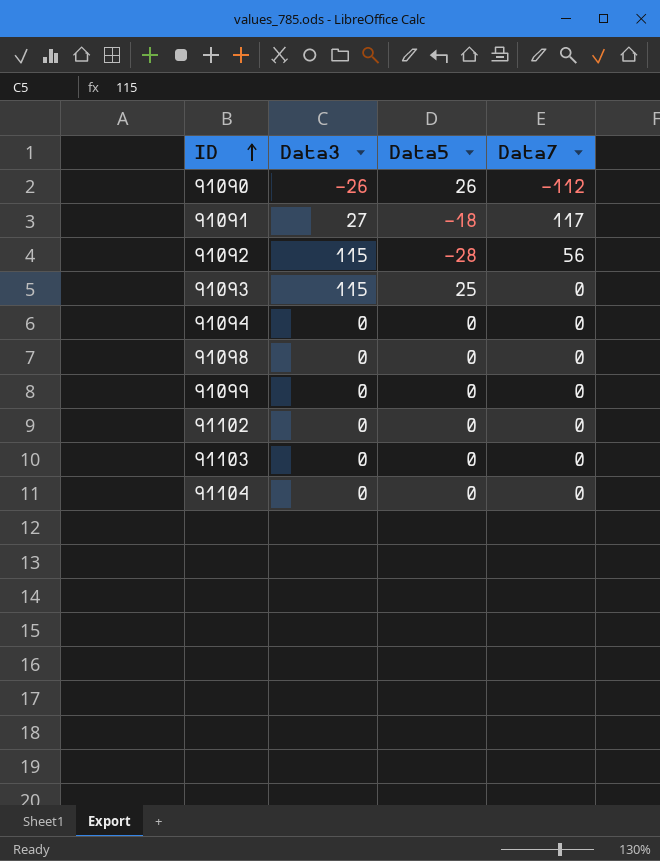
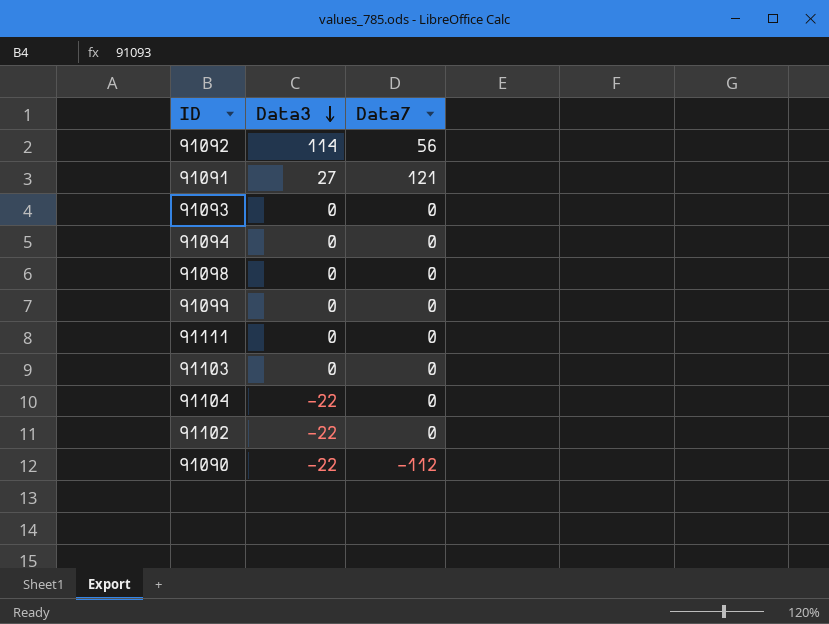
row order: ID ascending -> Data3 descending
column Data5 | position: 3 -> none
91092 | Data3: 115 -> 114
91091 | Data7: 117 -> 121
91093 | Data3: 115 -> 0
row 91111: none -> 0 | 0
91104 | Data3: 0 -> -22
91102 | Data3: 0 -> -22
91090 | Data3: -26 -> -22

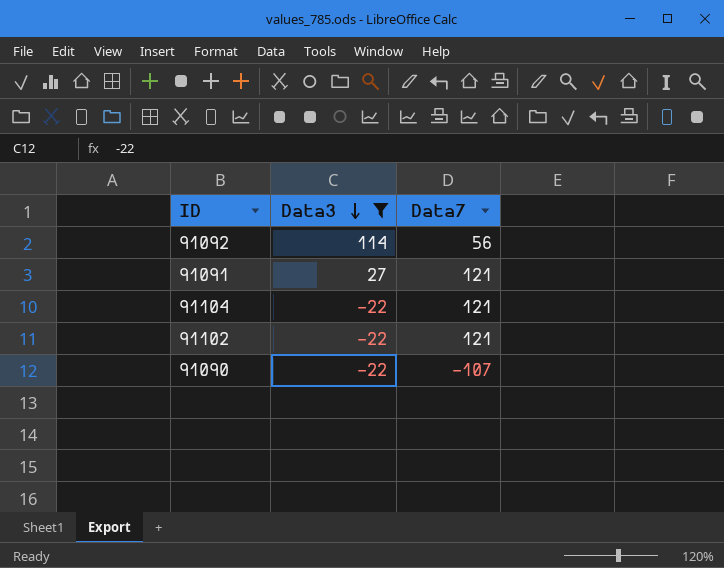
filter: none -> Data3 != 0
91104 | Data7: 0 -> 121
91102 | Data7: 0 -> 121
91090 | Data7: -112 -> -107

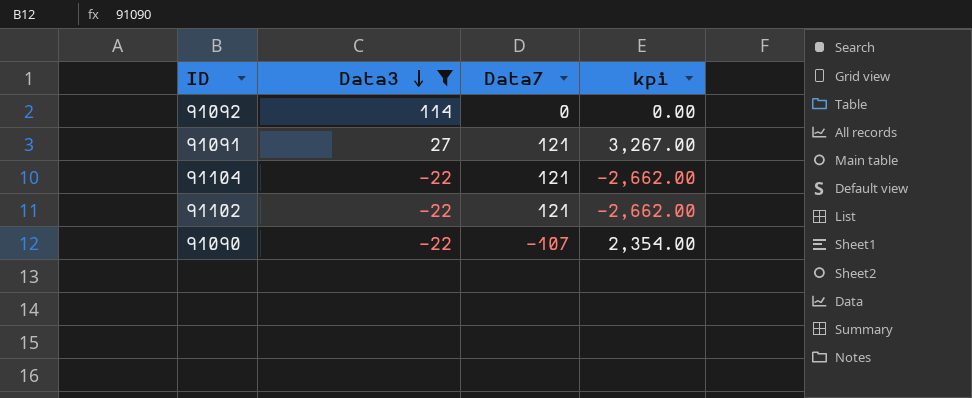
column kpi | formula: none -> [Data3] * [Data7]
91092 | Data7: 56 -> 0

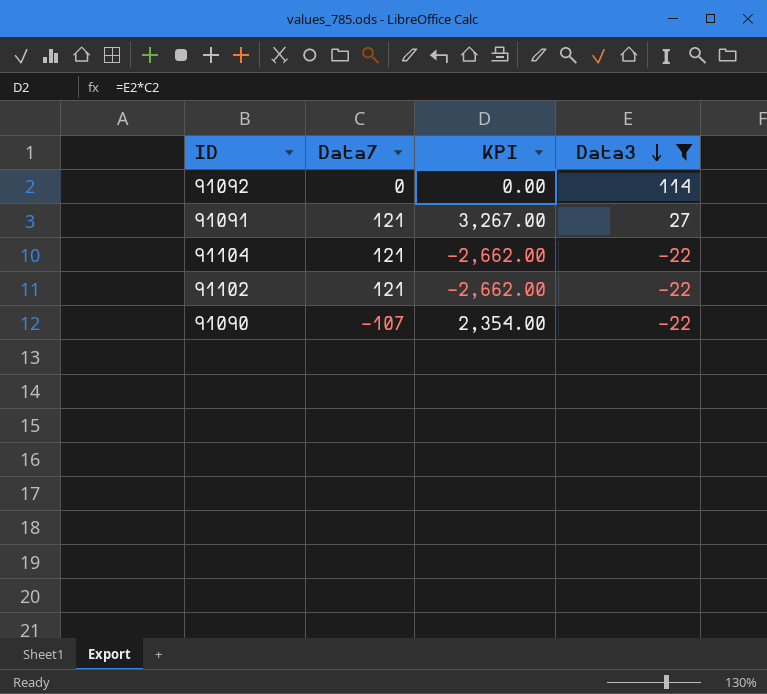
column name: kpi -> KPI
column Data3 | position: 2 -> 4

